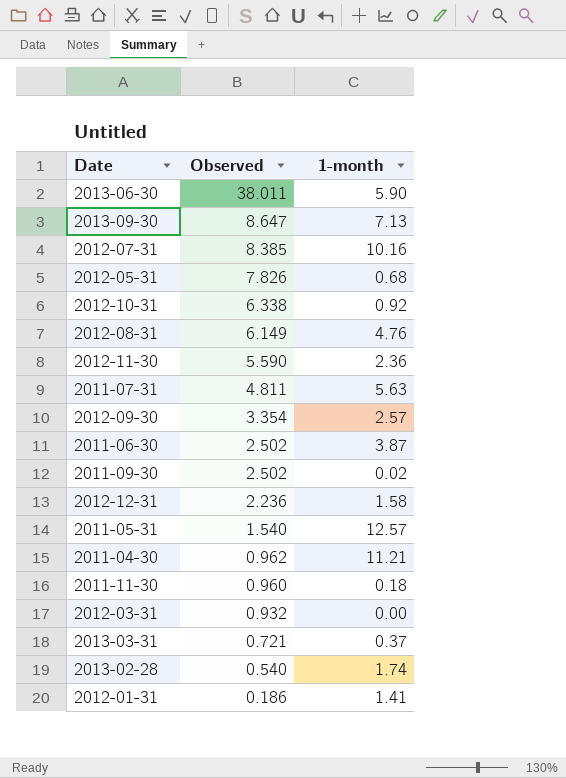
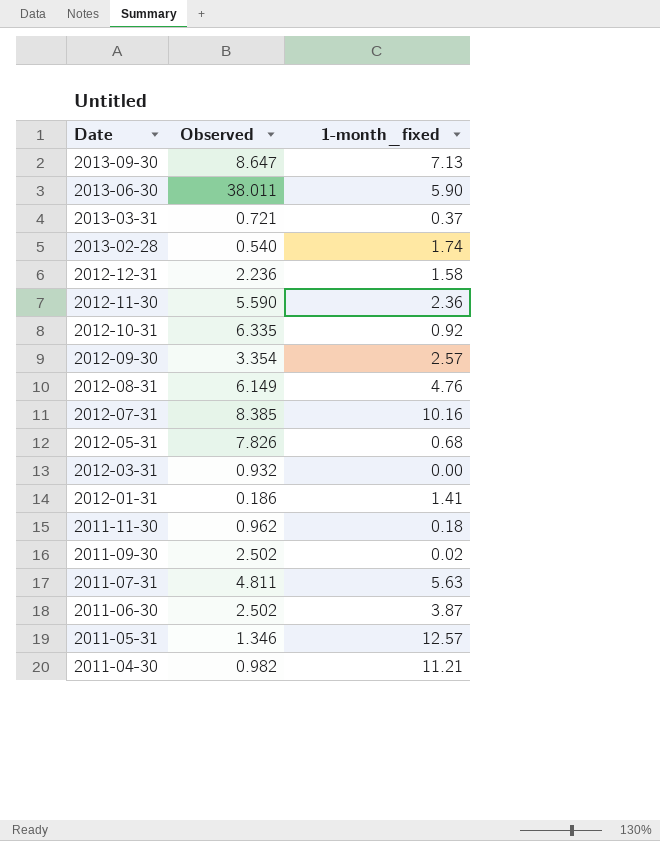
row order: Observed descending -> Date descending
column name: 1-month -> 1-month_fixed
2012-10-31 | Observed: 6.338 -> 6.335
2011-11-30 | Observed: 0.960 -> 0.962
2011-05-31 | Observed: 1.540 -> 1.346
2011-04-30 | Observed: 0.962 -> 0.982

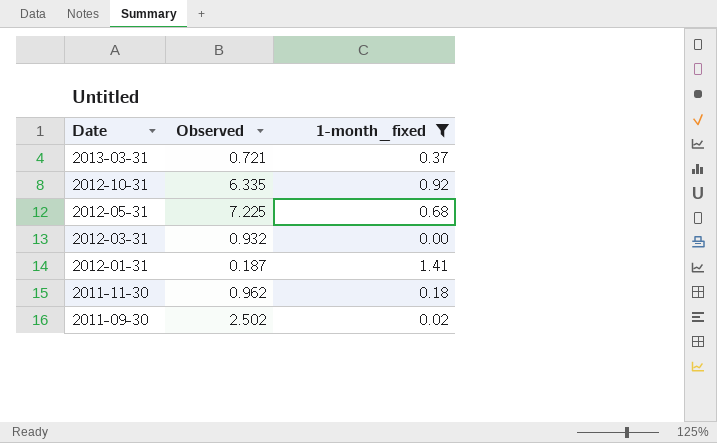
filter: none -> 1-month_fixed <= 1.41
2012-05-31 | Observed: 7.826 -> 7.225
2012-01-31 | Observed: 0.186 -> 0.187

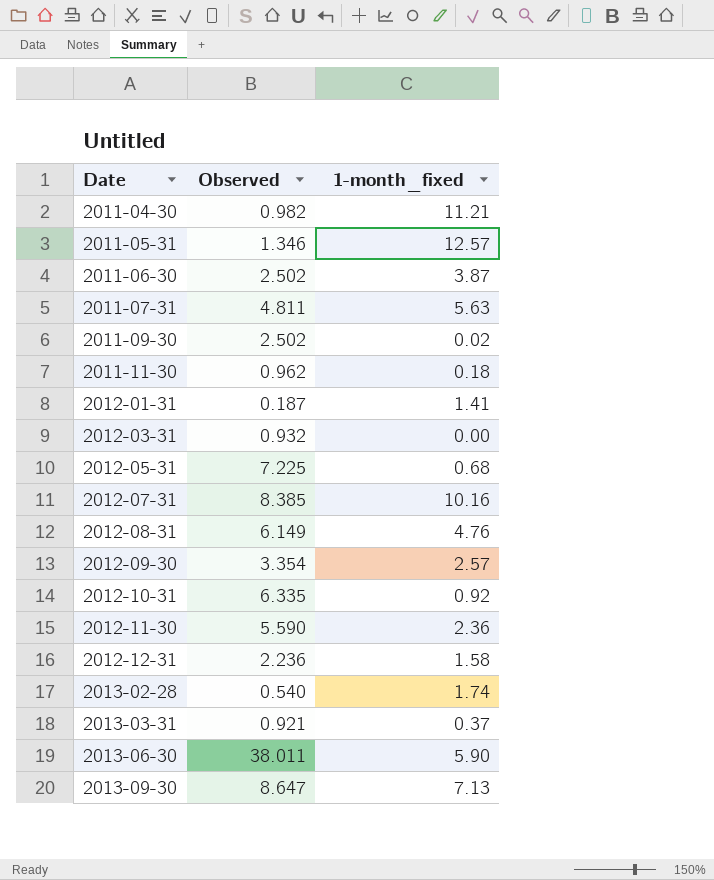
filter: 1-month_fixed <= 1.41 -> none
row order: Date descending -> Date ascending
2013-03-31 | Observed: 0.721 -> 0.921

